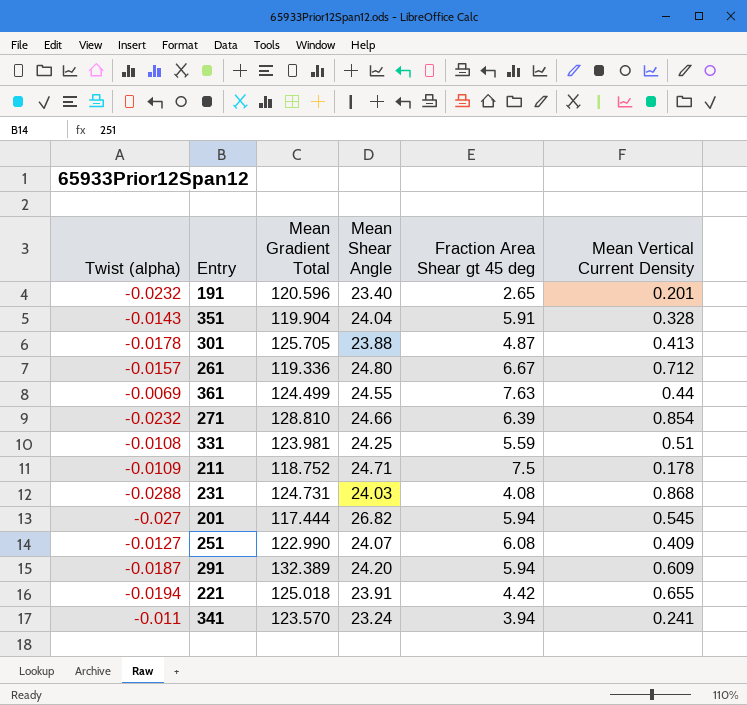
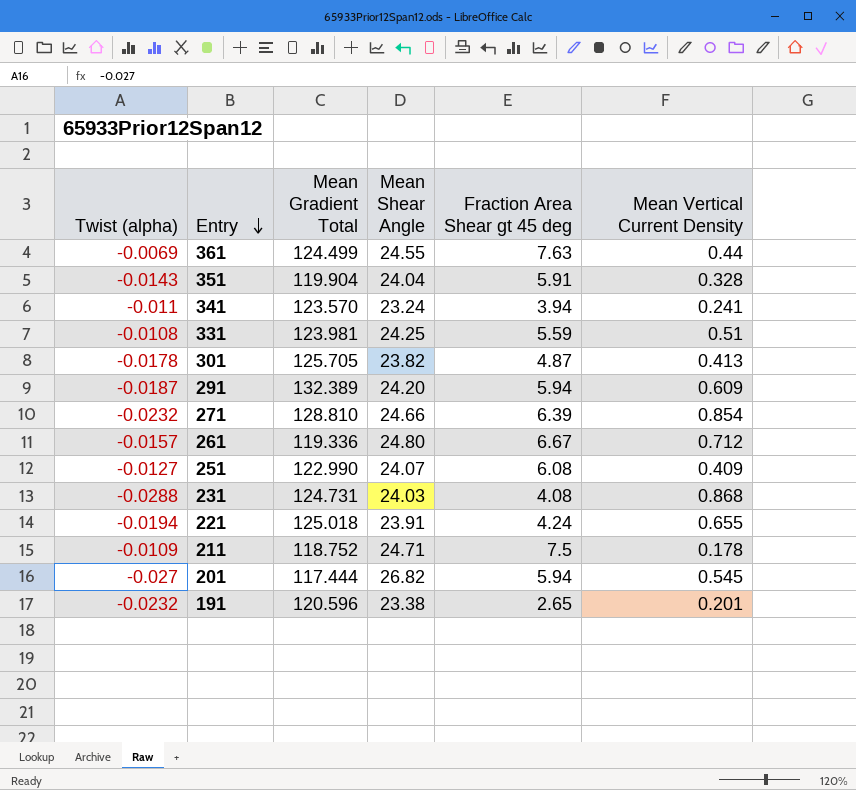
row order: none -> Entry descending
301 | Mean Shear Angle: 23.88 -> 23.82
221 | Fraction Area Shear gt 45 deg: 4.42 -> 4.24
191 | Mean Shear Angle: 23.40 -> 23.38

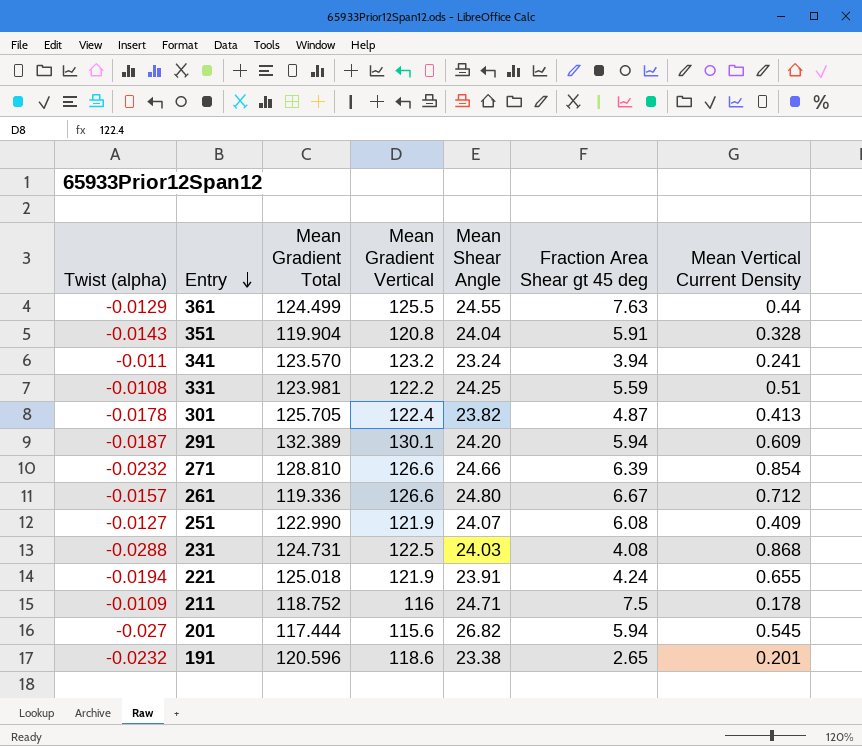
column Mean Gradient Vertical | position: none -> 4
361 | Twist (alpha): -0.0069 -> -0.0129

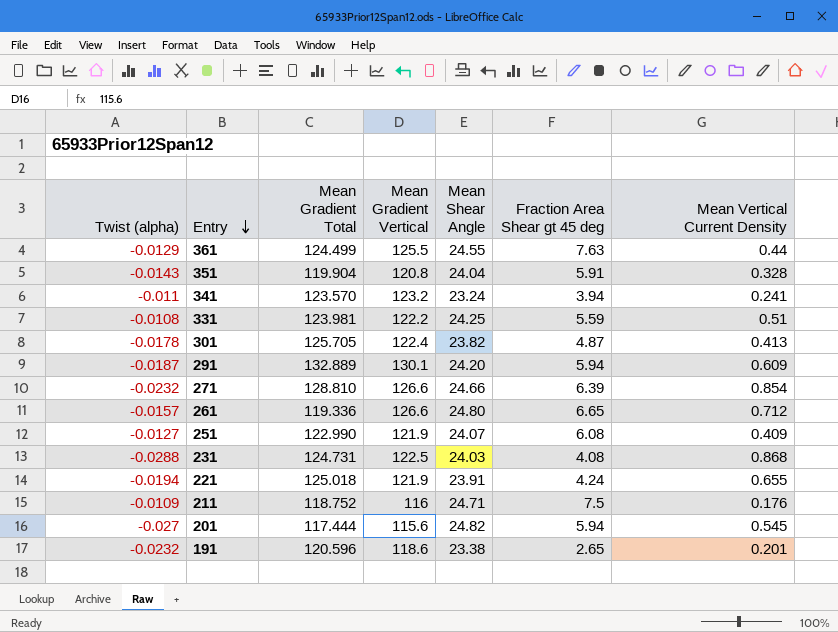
291 | Mean Gradient Total: 132.389 -> 132.889
261 | Fraction Area Shear gt 45 deg: 6.67 -> 6.65
211 | Mean Vertical Current Density: 0.178 -> 0.176
201 | Mean Shear Angle: 26.82 -> 24.82

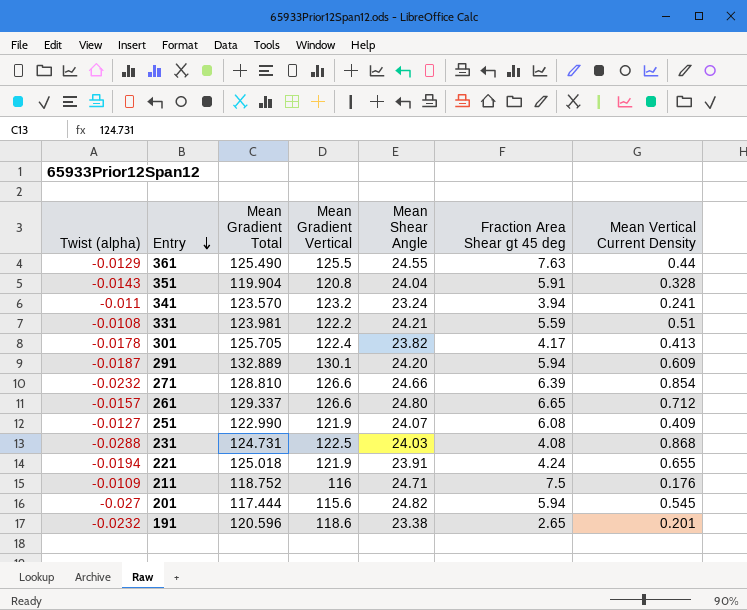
361 | Mean Gradient Total: 124.499 -> 125.490
331 | Mean Shear Angle: 24.25 -> 24.21
301 | Fraction Area Shear gt 45 deg: 4.87 -> 4.17
261 | Mean Gradient Total: 119.336 -> 129.337

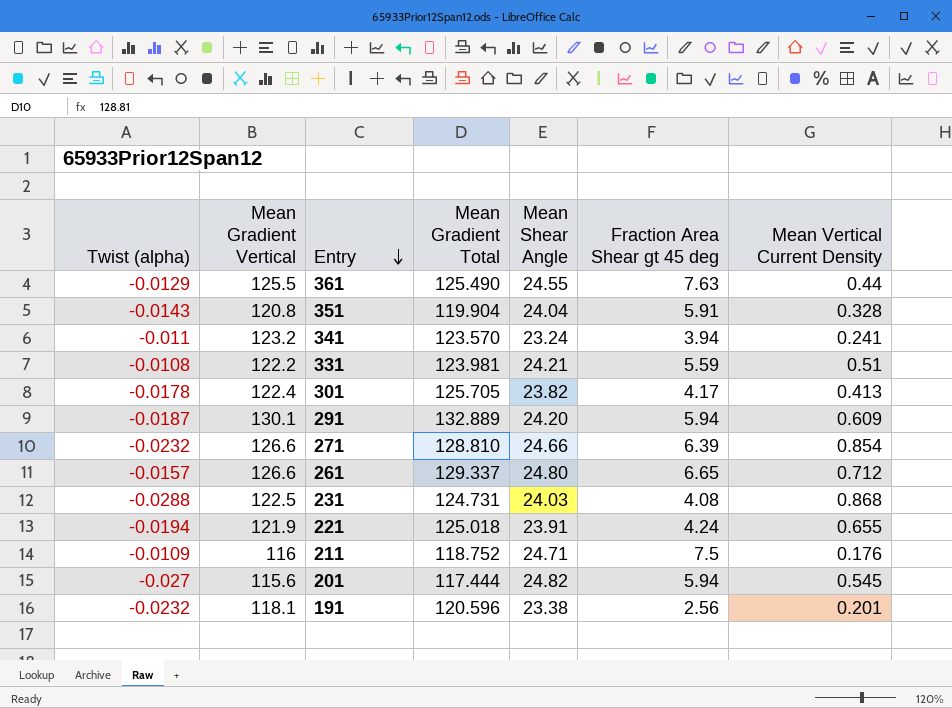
column Mean Gradient Vertical | position: 4 -> 2
row 251: -0.0127 | 122.990 | 121.9 | 24.07 | 6.08 | 0.409 -> none
191 | Mean Gradient Vertical: 118.6 -> 118.1
191 | Fraction Area Shear gt 45 deg: 2.65 -> 2.56

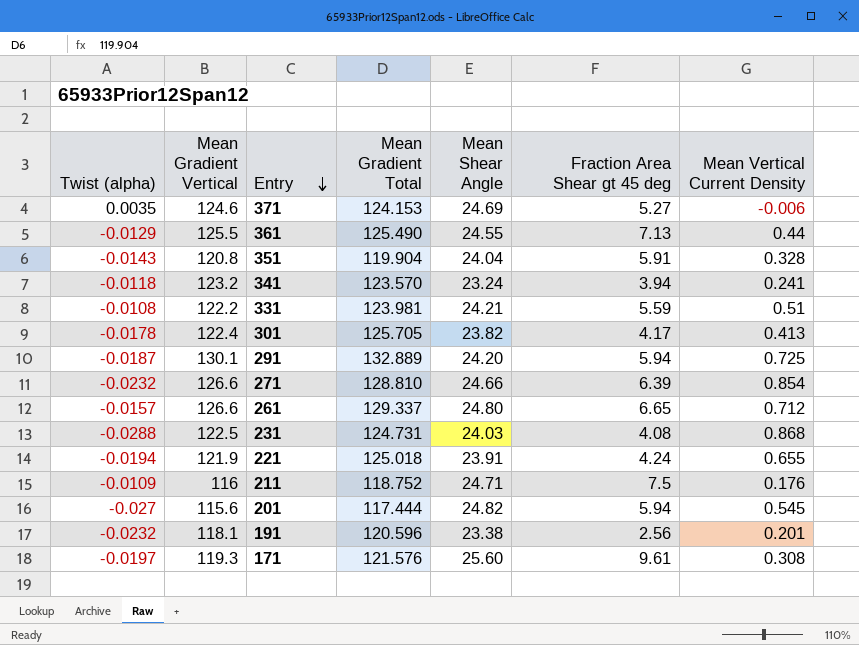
row 371: none -> 0.0035 | 124.6 | 124.153 | 24.69 | 5.27 | -0.006
361 | Fraction Area Shear gt 45 deg: 7.63 -> 7.13
341 | Twist (alpha): -0.011 -> -0.0118
291 | Mean Vertical Current Density: 0.609 -> 0.725
row 171: none -> -0.0197 | 119.3 | 121.576 | 25.60 | 9.61 | 0.308

